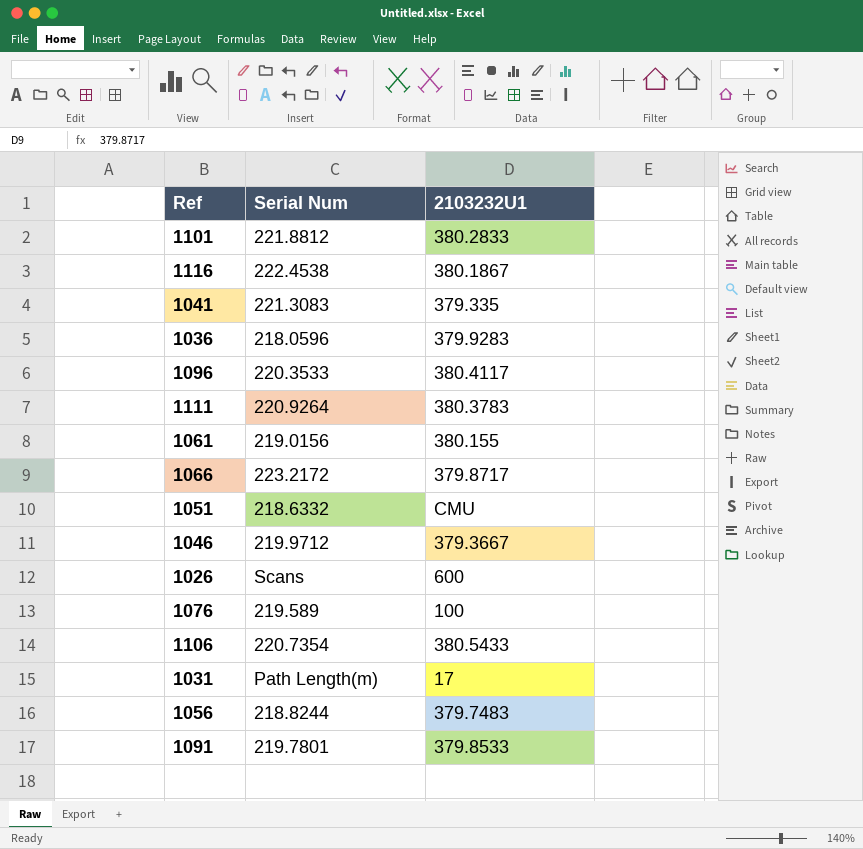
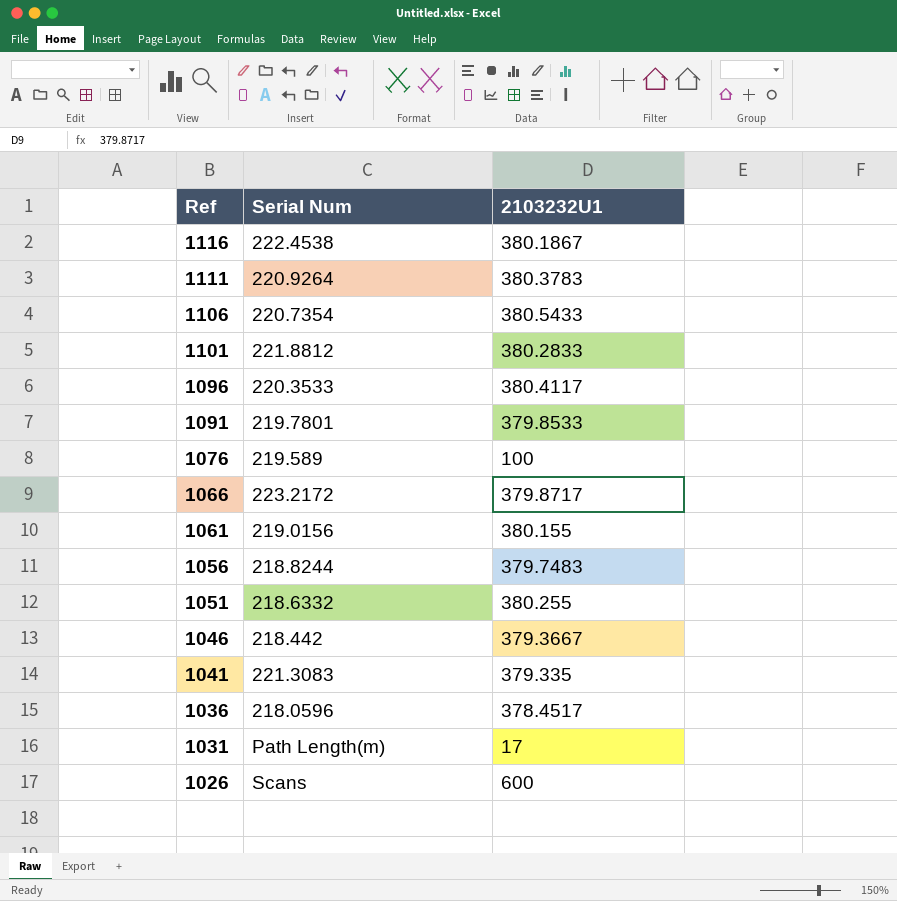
row order: none -> Ref descending
1051 | 2103232U1: CMU -> 380.255
1046 | Serial Num: 219.9712 -> 218.442
1036 | 2103232U1: 379.9283 -> 378.4517

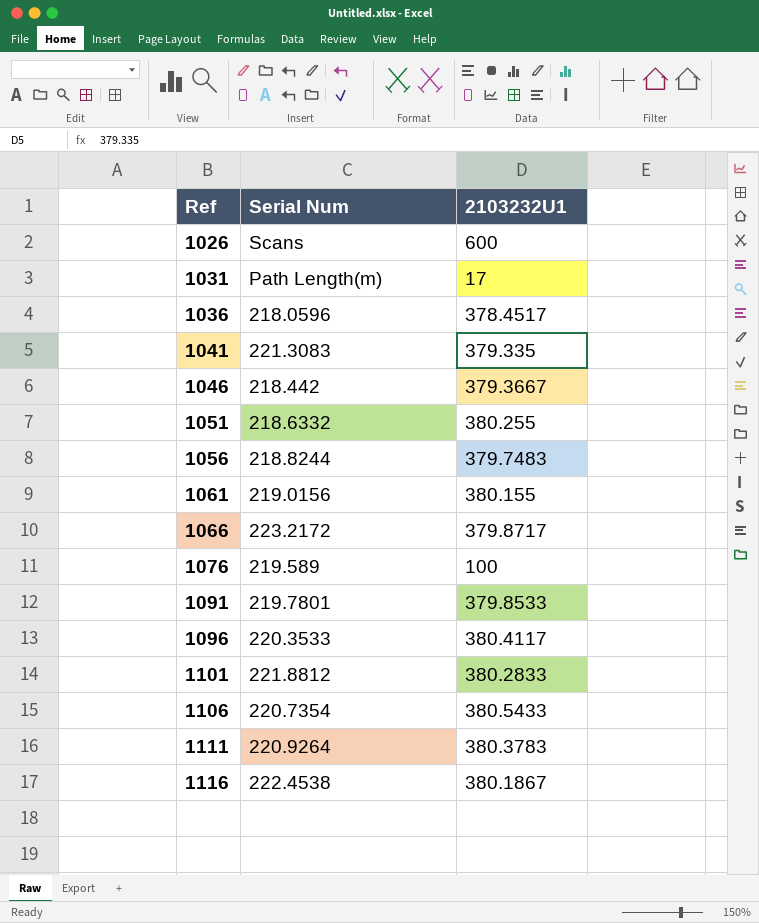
row order: Ref descending -> Ref ascending

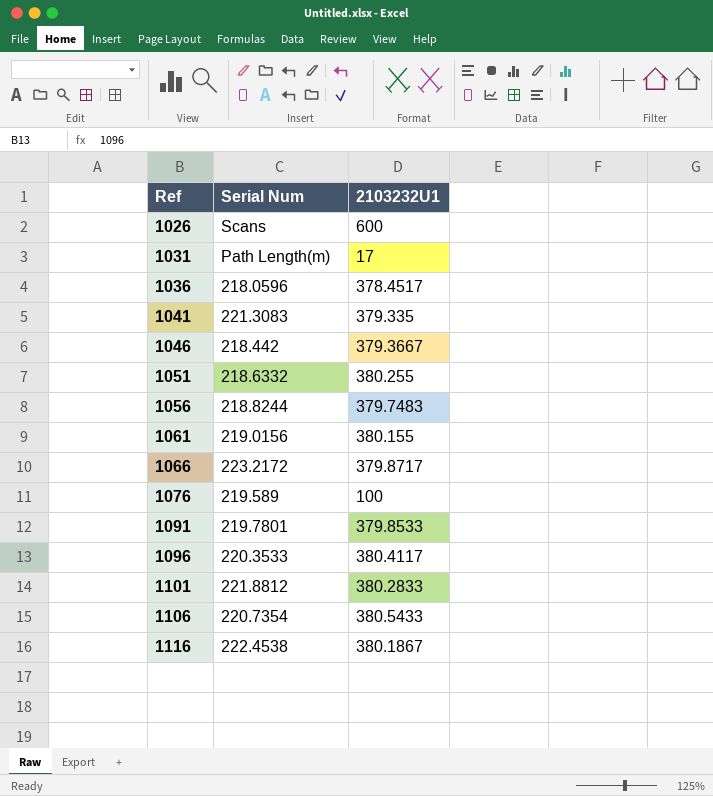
row 1111: 220.9264 | 380.3783 -> none

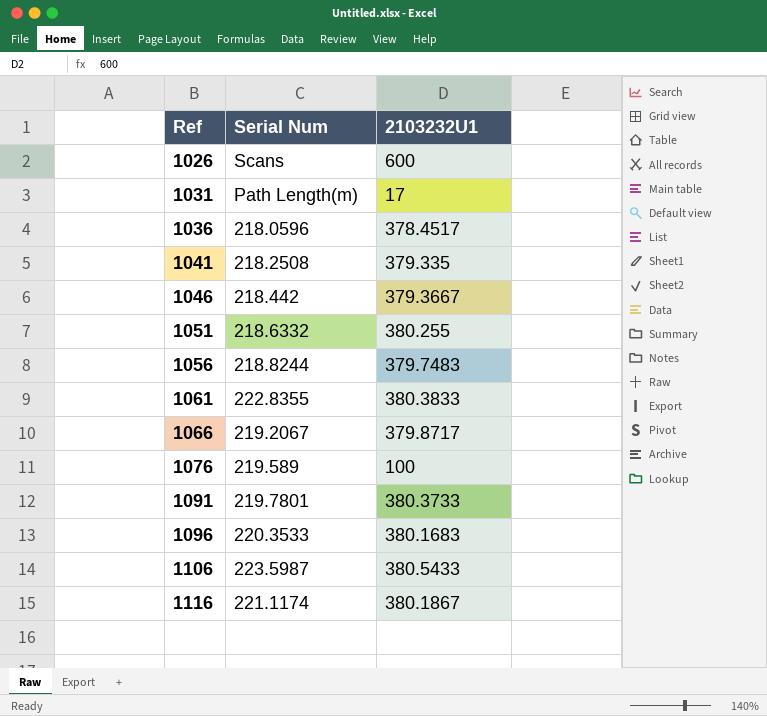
row 1101: 221.8812 | 380.2833 -> none
1041 | Serial Num: 221.3083 -> 218.2508
1061 | Serial Num: 219.0156 -> 222.8355
1061 | 2103232U1: 380.155 -> 380.3833
1066 | Serial Num: 223.2172 -> 219.2067
1091 | 2103232U1: 379.8533 -> 380.3733
1096 | 2103232U1: 380.4117 -> 380.1683
1106 | Serial Num: 220.7354 -> 223.5987
1116 | Serial Num: 222.4538 -> 221.1174

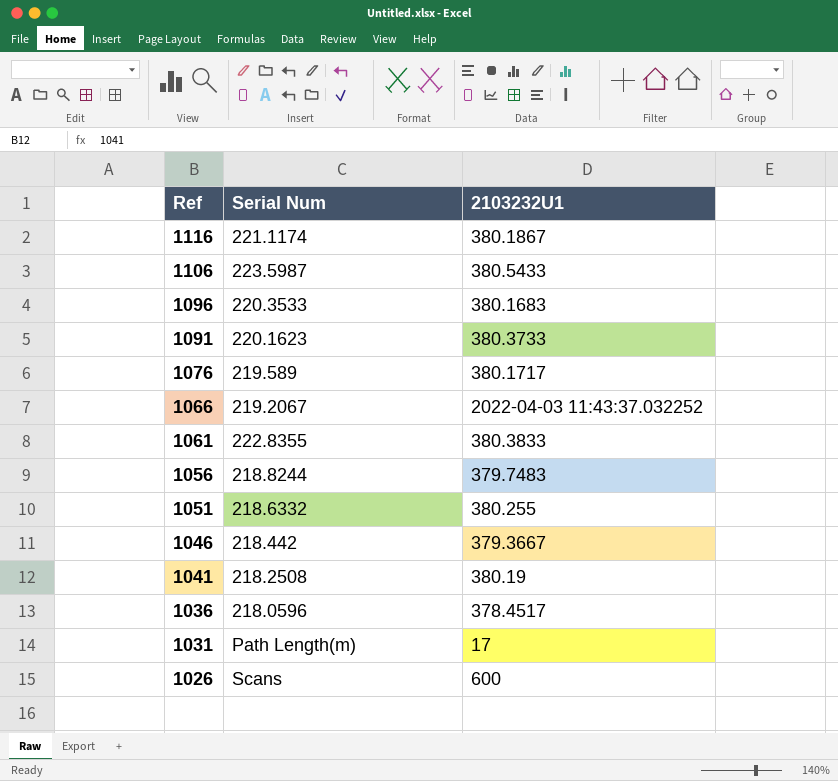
row order: Ref ascending -> Ref descending
1091 | Serial Num: 219.7801 -> 220.1623
1076 | 2103232U1: 100 -> 380.1717
1066 | 2103232U1: 379.8717 -> 2022-04-03 11:43:37.032252
1041 | 2103232U1: 379.335 -> 380.19

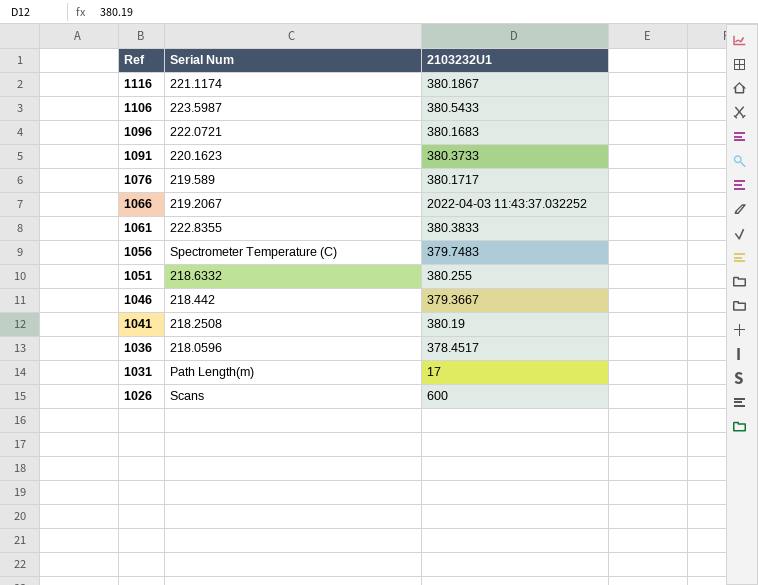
1096 | Serial Num: 220.3533 -> 222.0721
1056 | Serial Num: 218.8244 -> Spectrometer Temperature (C)

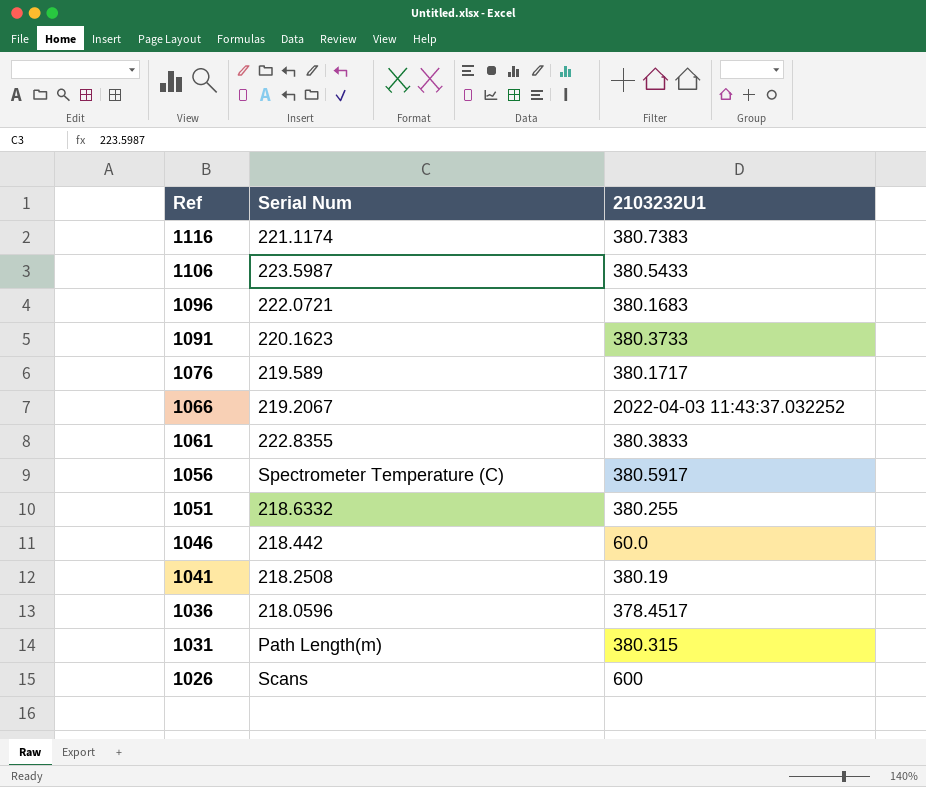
1116 | 2103232U1: 380.1867 -> 380.7383
1056 | 2103232U1: 379.7483 -> 380.5917
1046 | 2103232U1: 379.3667 -> 60.0
1031 | 2103232U1: 17 -> 380.315

